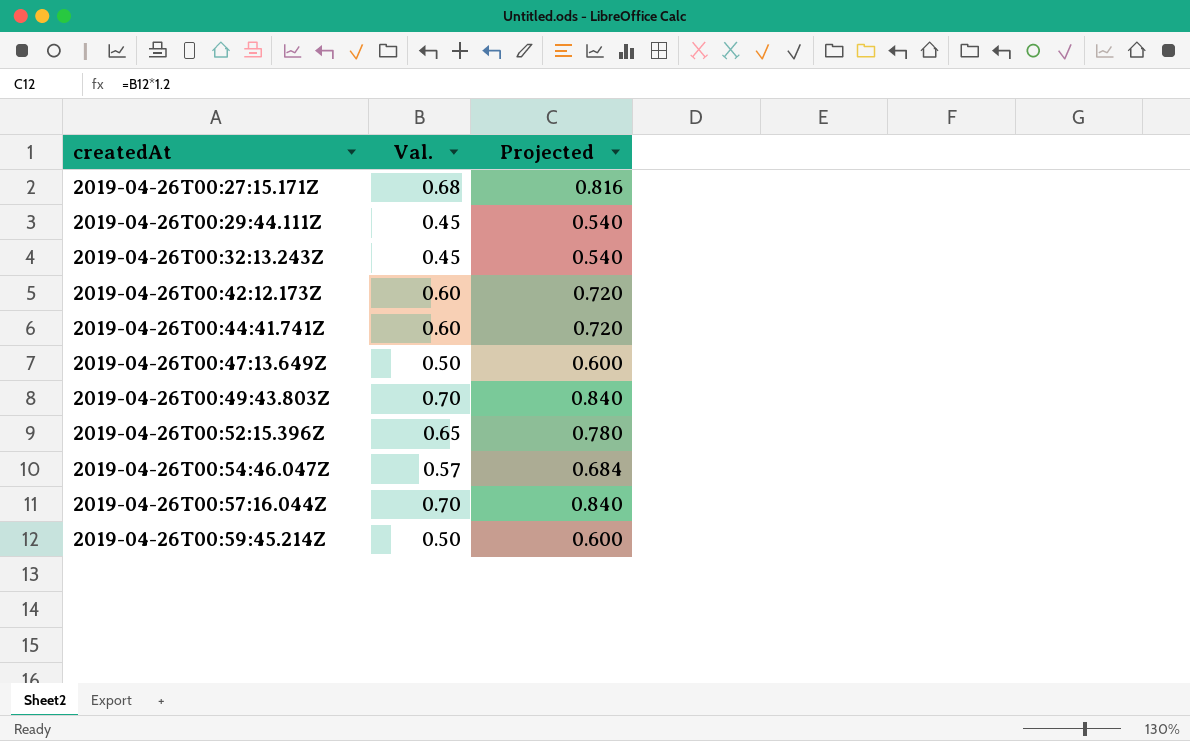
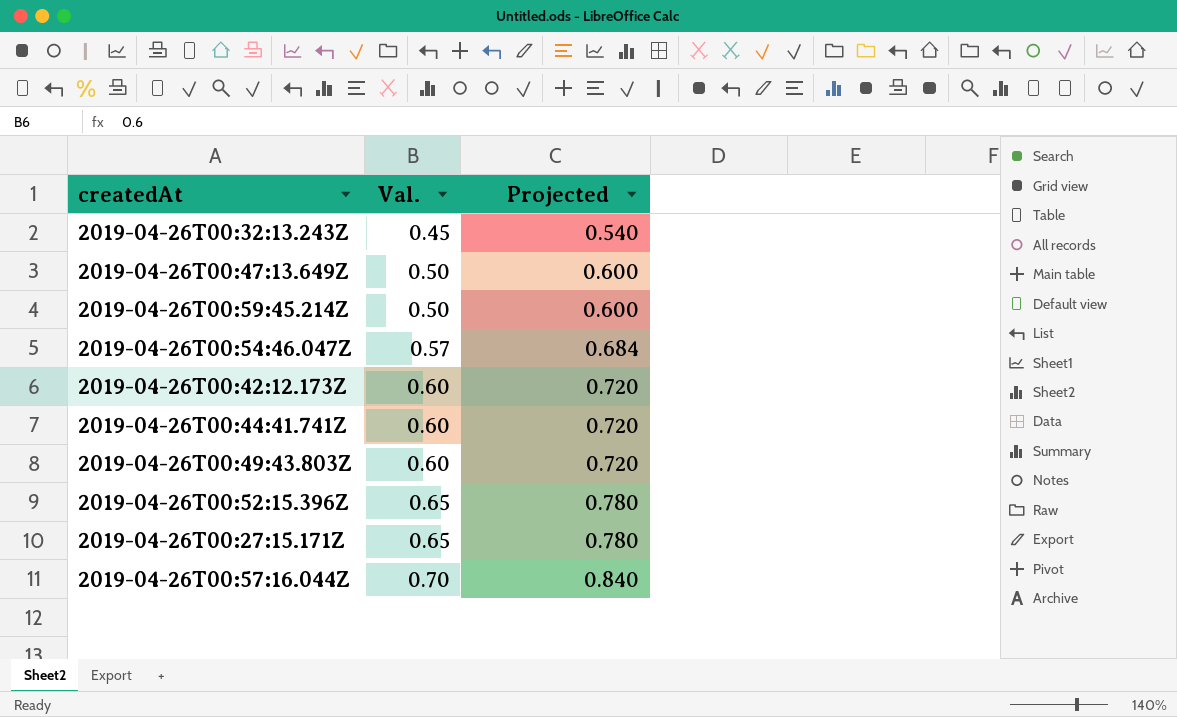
row order: createdAt ascending -> Val. ascending
row 2019-04-26T00:29:44.111Z: 0.45 | 0.540 -> none
2019-04-26T00:49:43.803Z | Val.: 0.70 -> 0.60
2019-04-26T00:49:43.803Z | Projected: 0.840 -> 0.720
2019-04-26T00:27:15.171Z | Val.: 0.68 -> 0.65
2019-04-26T00:27:15.171Z | Projected: 0.816 -> 0.780

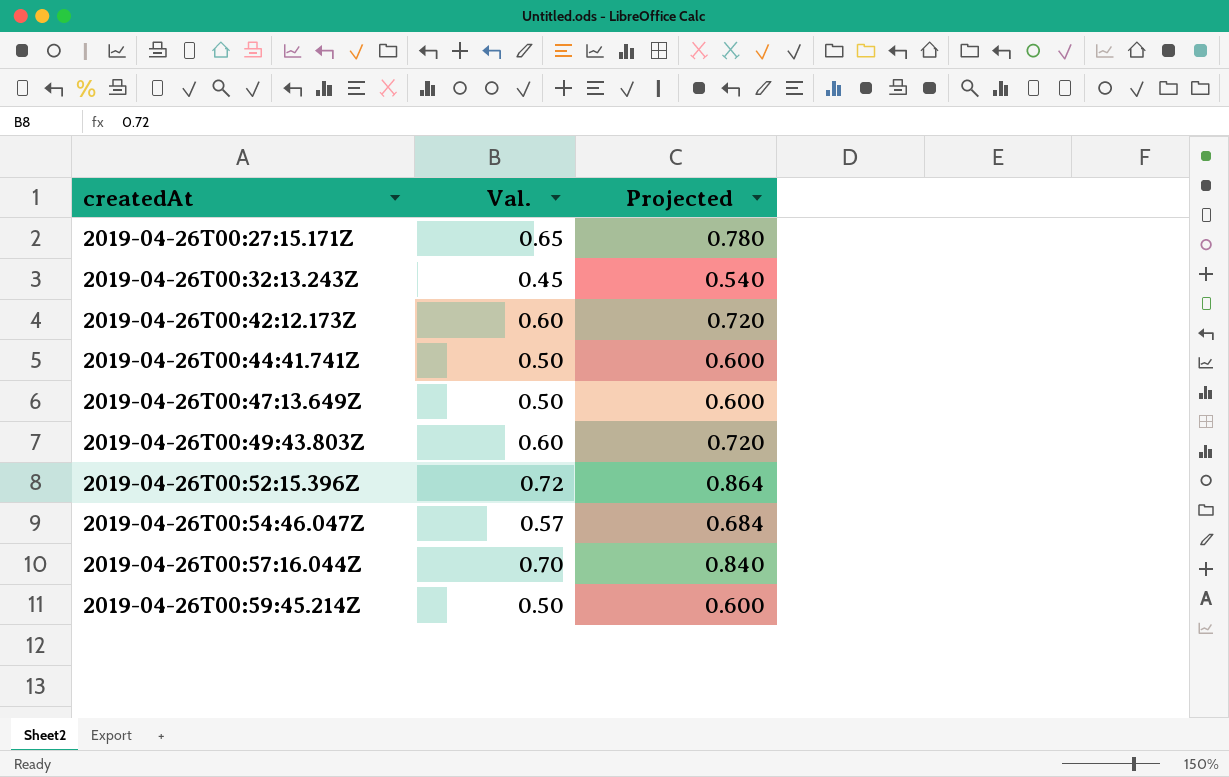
row order: Val. ascending -> createdAt ascending
2019-04-26T00:44:41.741Z | Val.: 0.60 -> 0.50
2019-04-26T00:44:41.741Z | Projected: 0.720 -> 0.600
2019-04-26T00:52:15.396Z | Val.: 0.65 -> 0.72
2019-04-26T00:52:15.396Z | Projected: 0.780 -> 0.864

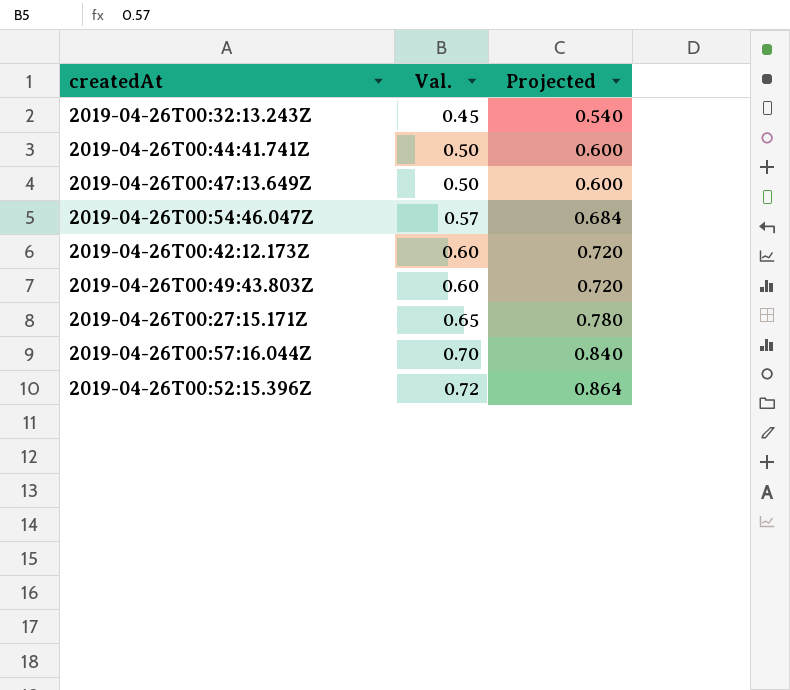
row order: createdAt ascending -> Val. ascending
row 2019-04-26T00:59:45.214Z: 0.50 | 0.600 -> none

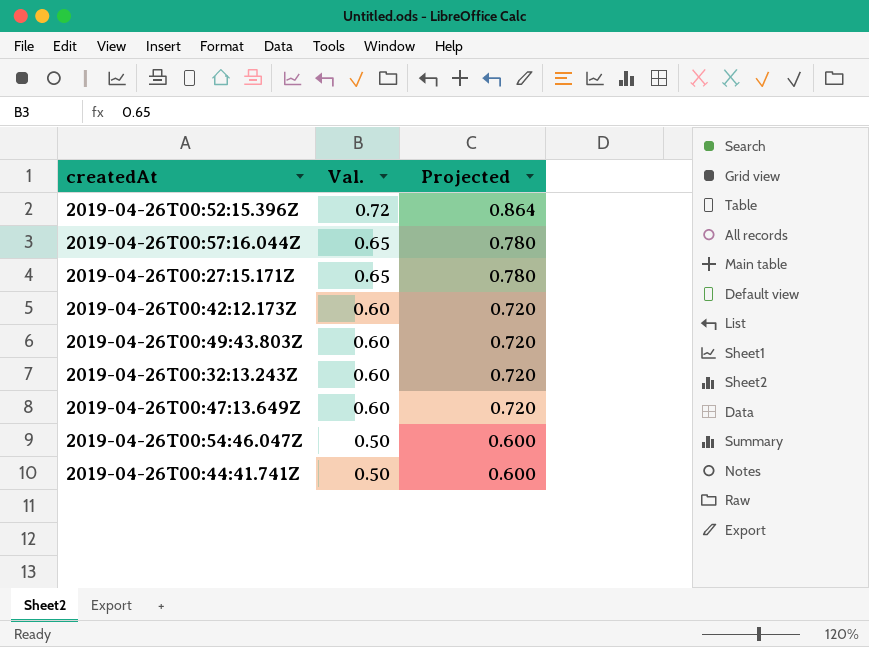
row order: Val. ascending -> Val. descending
2019-04-26T00:57:16.044Z | Val.: 0.70 -> 0.65
2019-04-26T00:57:16.044Z | Projected: 0.840 -> 0.780
2019-04-26T00:32:13.243Z | Val.: 0.45 -> 0.60
2019-04-26T00:32:13.243Z | Projected: 0.540 -> 0.720
2019-04-26T00:47:13.649Z | Val.: 0.50 -> 0.60
2019-04-26T00:47:13.649Z | Projected: 0.600 -> 0.720
2019-04-26T00:54:46.047Z | Val.: 0.57 -> 0.50
2019-04-26T00:54:46.047Z | Projected: 0.684 -> 0.600

